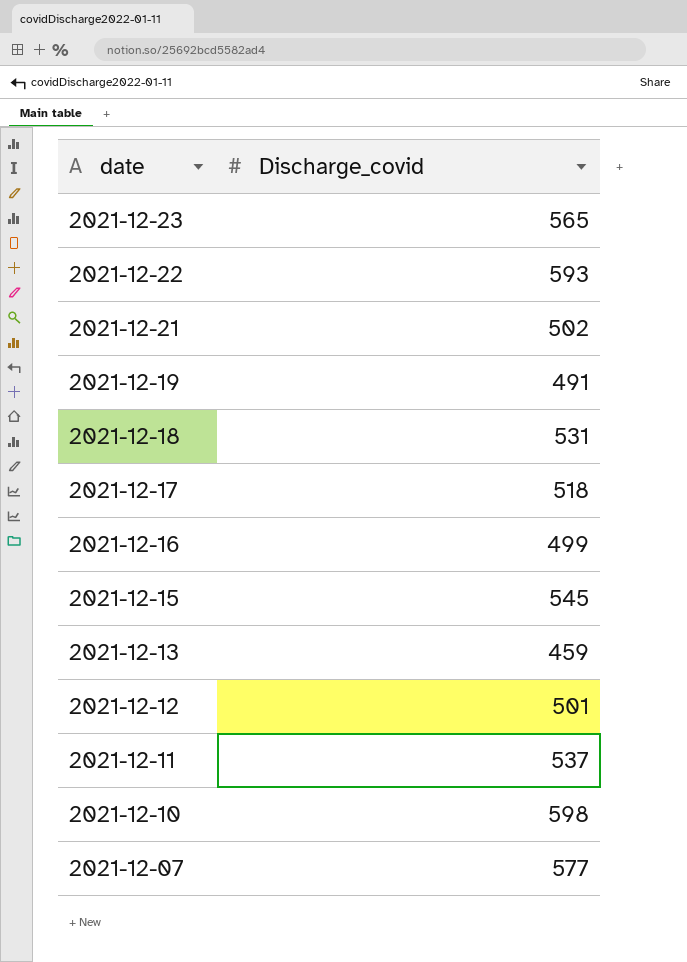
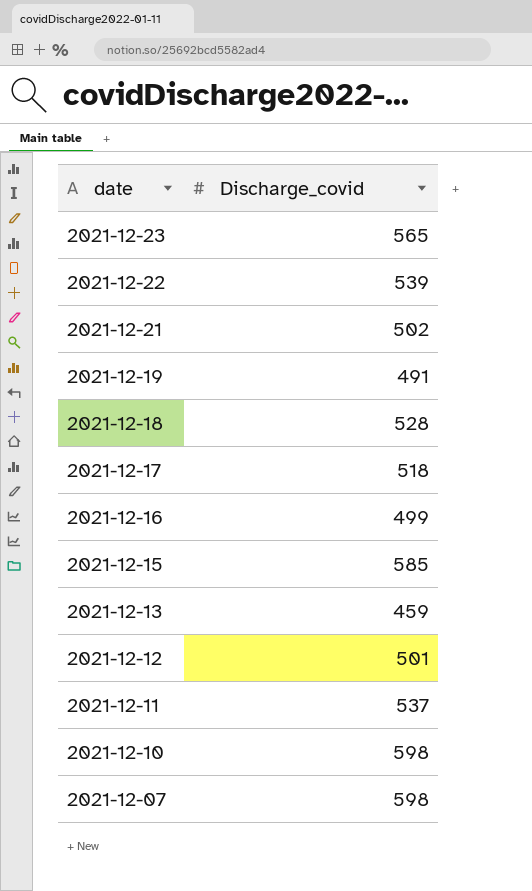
2021-12-22 | Discharge_covid: 593 -> 539
2021-12-18 | Discharge_covid: 531 -> 528
2021-12-15 | Discharge_covid: 545 -> 585
2021-12-07 | Discharge_covid: 577 -> 598

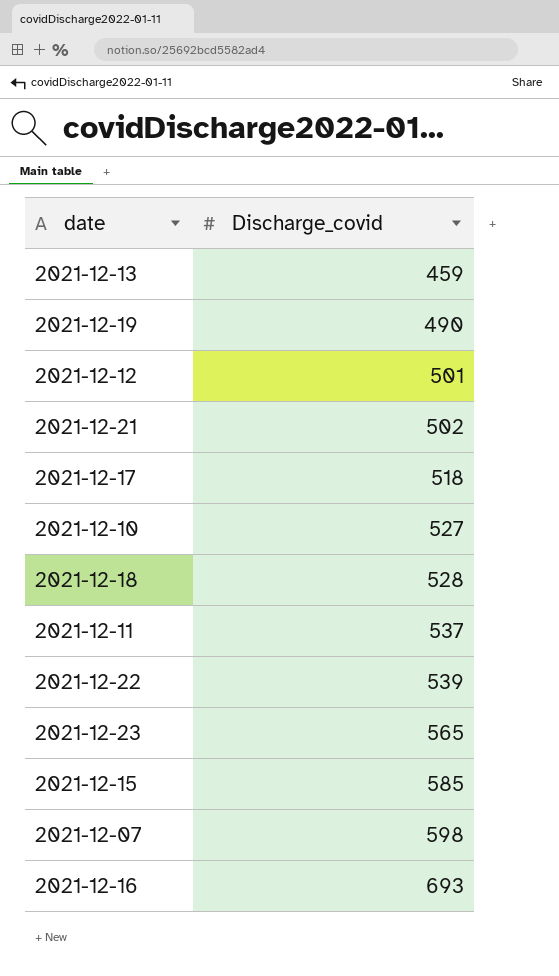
row order: date descending -> Discharge_covid ascending
2021-12-19 | Discharge_covid: 491 -> 490
2021-12-10 | Discharge_covid: 598 -> 527
2021-12-16 | Discharge_covid: 499 -> 693

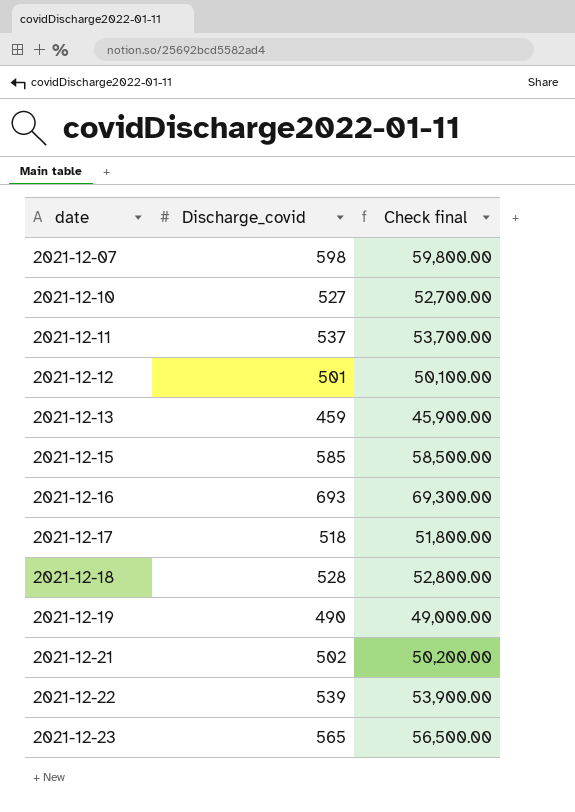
row order: Discharge_covid ascending -> date ascending
column Check final | formula: none -> [Discharge_covid] * 100

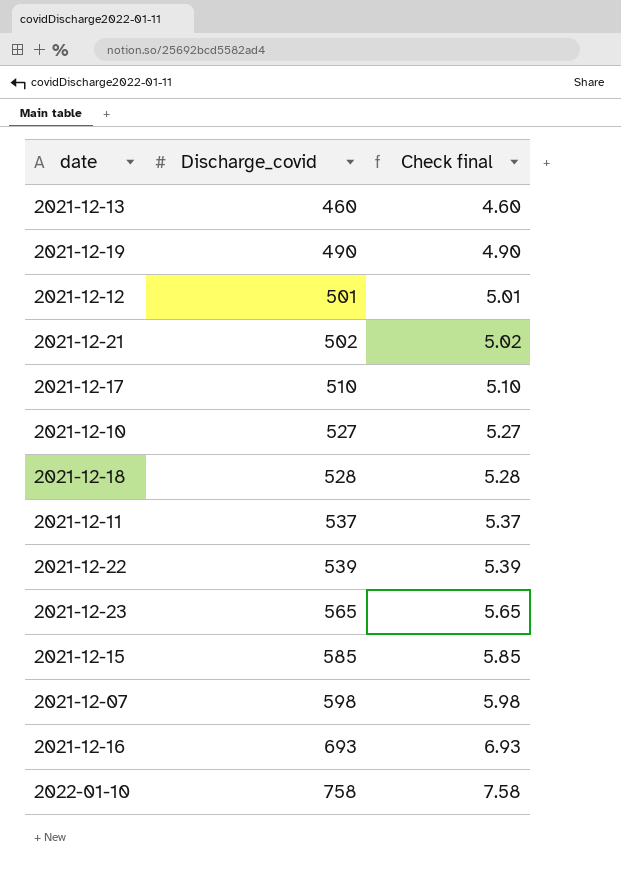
row order: date ascending -> Discharge_covid ascending
column Check final | formula: [Discharge_covid] * 100 -> [Discharge_covid] * 0.01
2021-12-13 | Discharge_covid: 459 -> 460
2021-12-17 | Discharge_covid: 518 -> 510
row 2022-01-10: none -> 758 | 7.58

